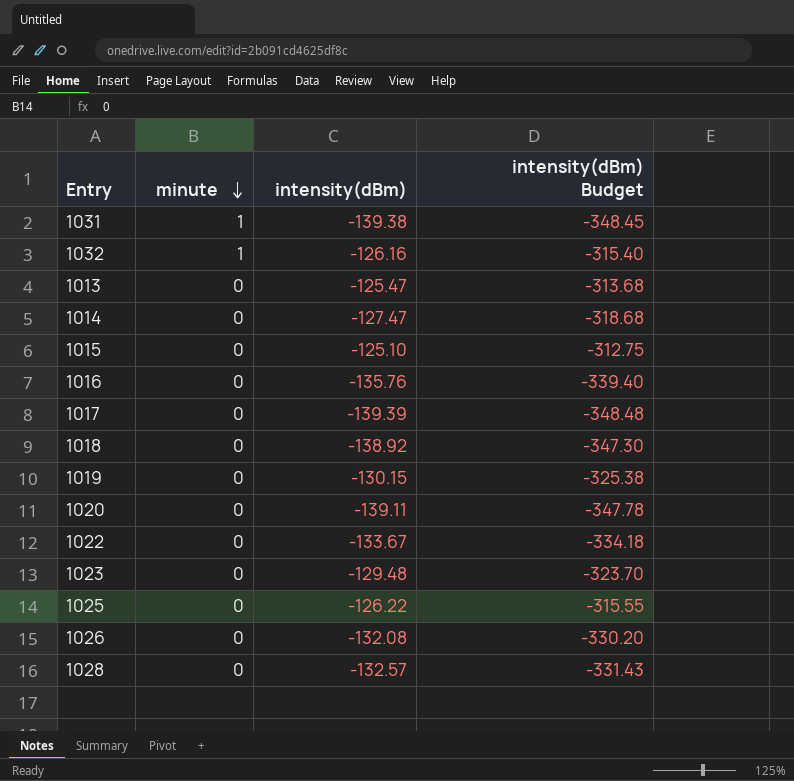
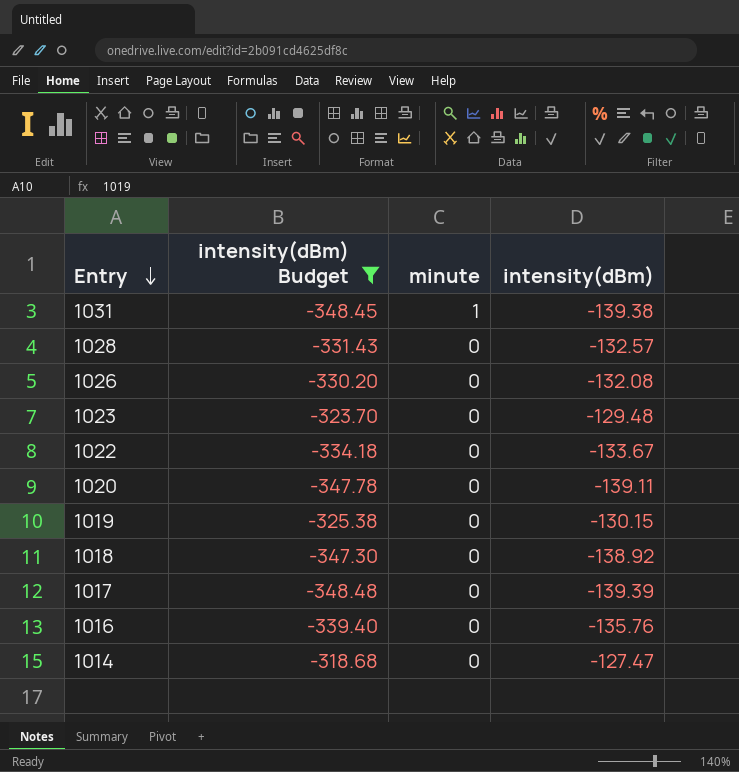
filter: none -> intensity(dBm) Budget <= -318.68
row order: minute descending -> Entry descending
column intensity(dBm) Budget | position: 4 -> 2

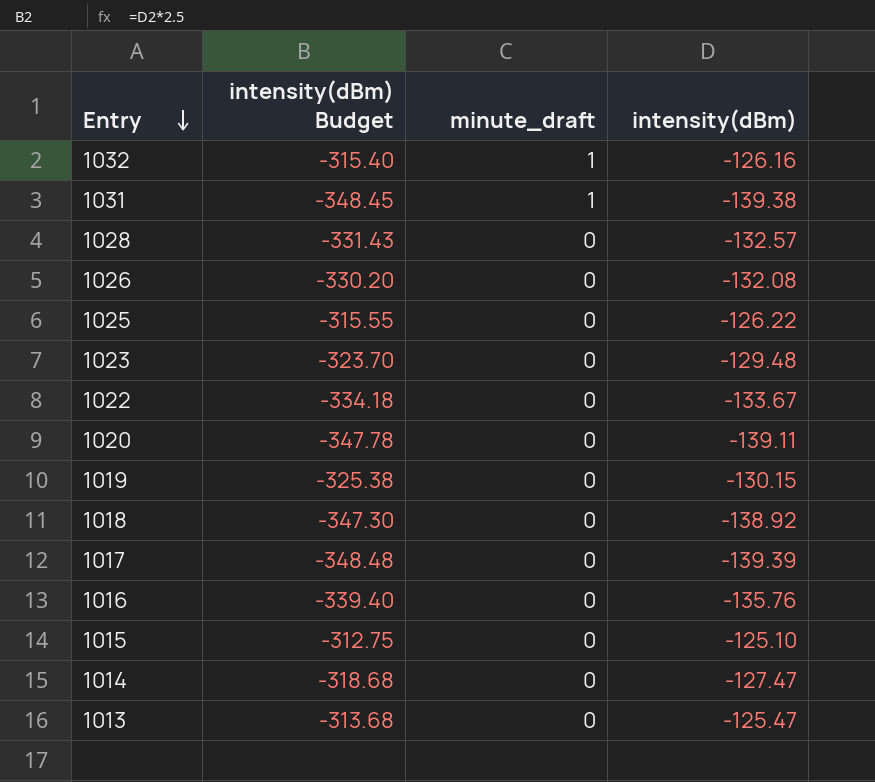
filter: intensity(dBm) Budget <= -318.68 -> none
column name: minute -> minute_draft

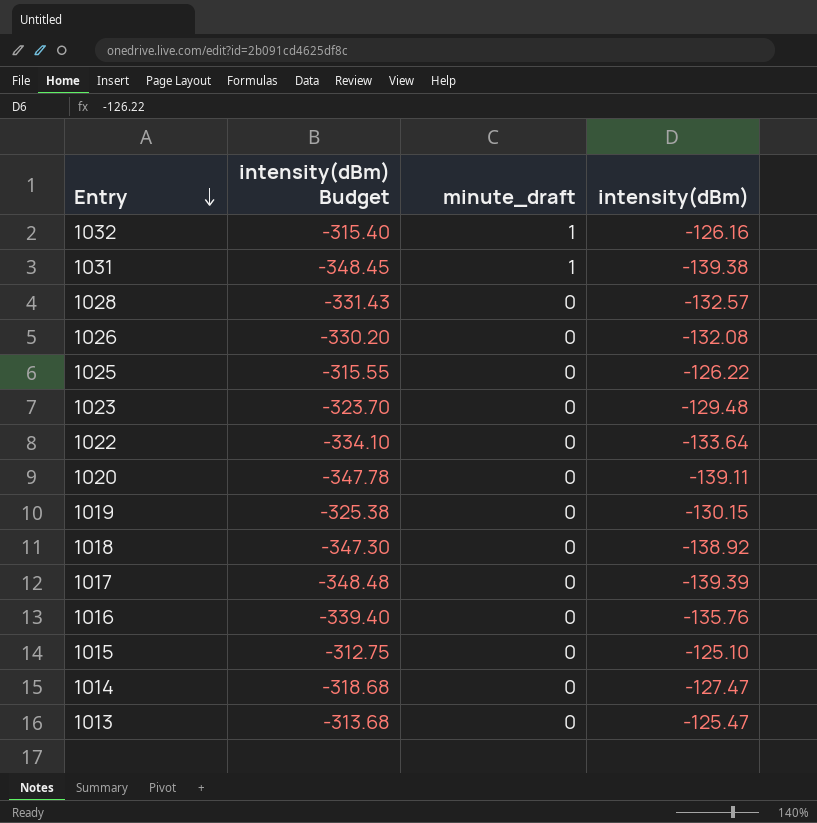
1022 | intensity(dBm) Budget: -334.18 -> -334.10
1022 | intensity(dBm): -133.67 -> -133.64

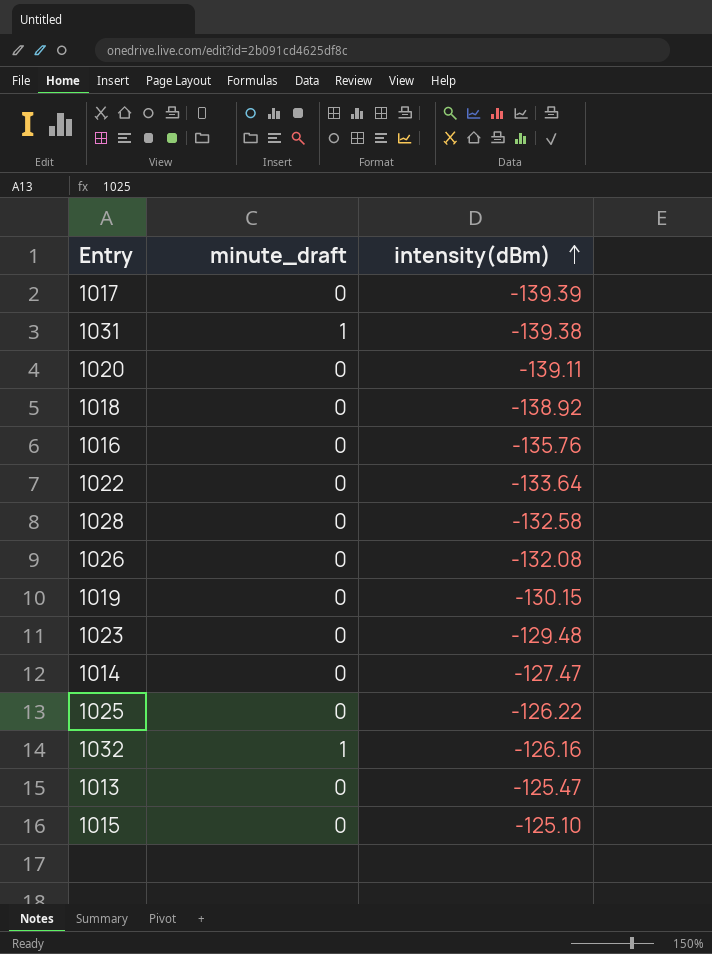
row order: Entry descending -> intensity(dBm) ascending
column intensity(dBm) Budget | formula: [intensity(dBm)] * 2.5 -> none
1028 | intensity(dBm): -132.57 -> -132.58

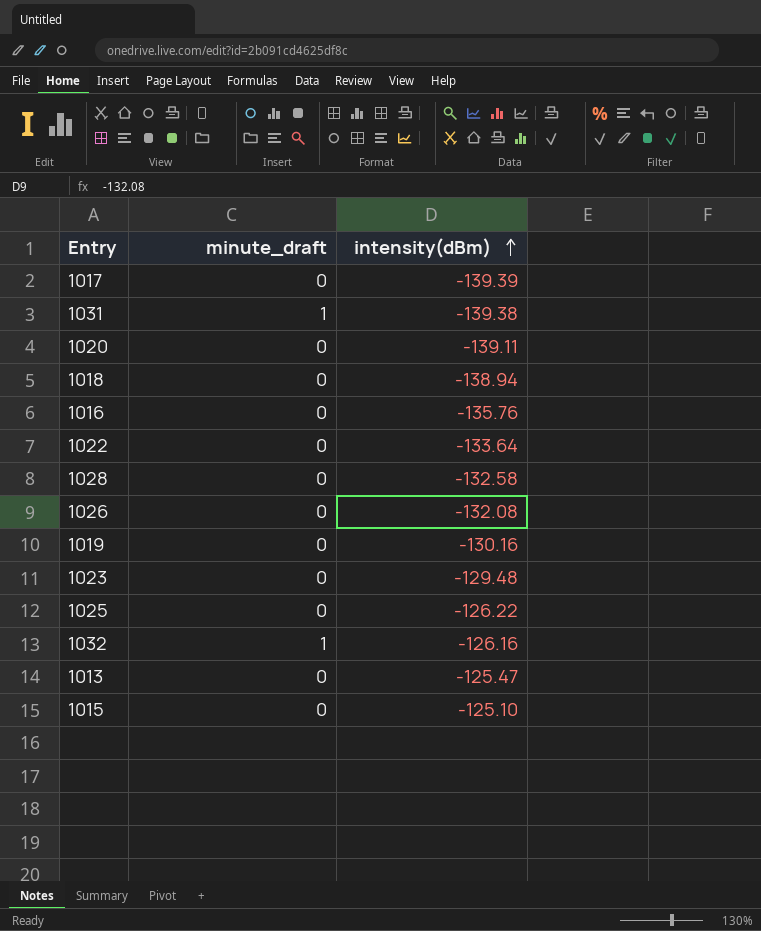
row 1014: 0 | -127.47 -> none
1018 | intensity(dBm): -138.92 -> -138.94
1019 | intensity(dBm): -130.15 -> -130.16

